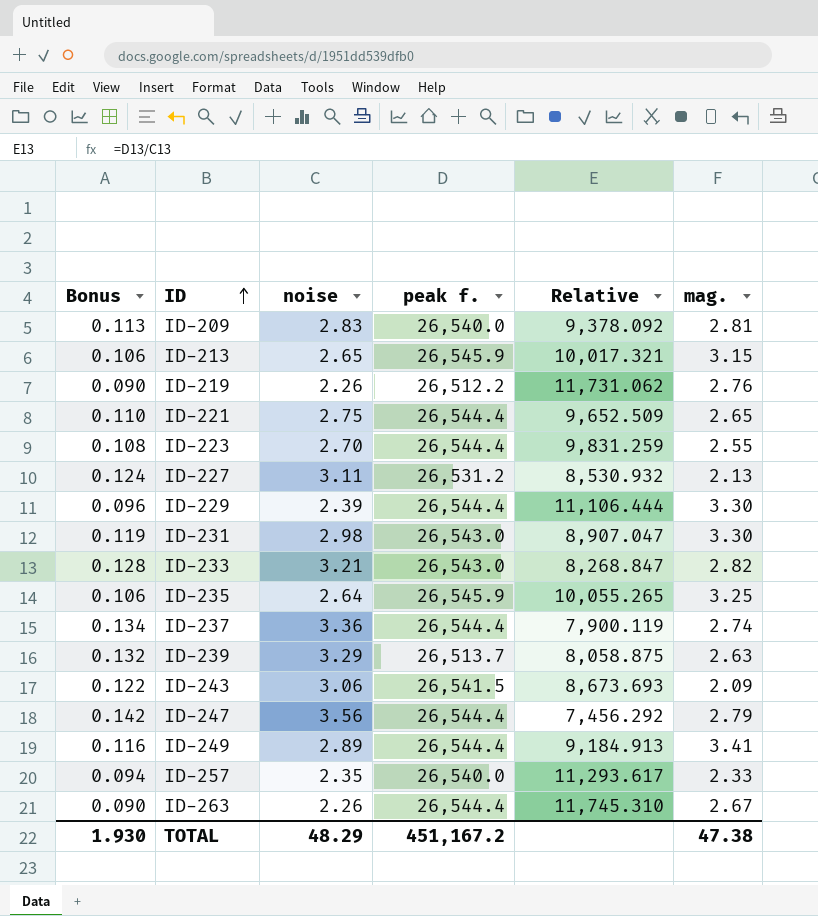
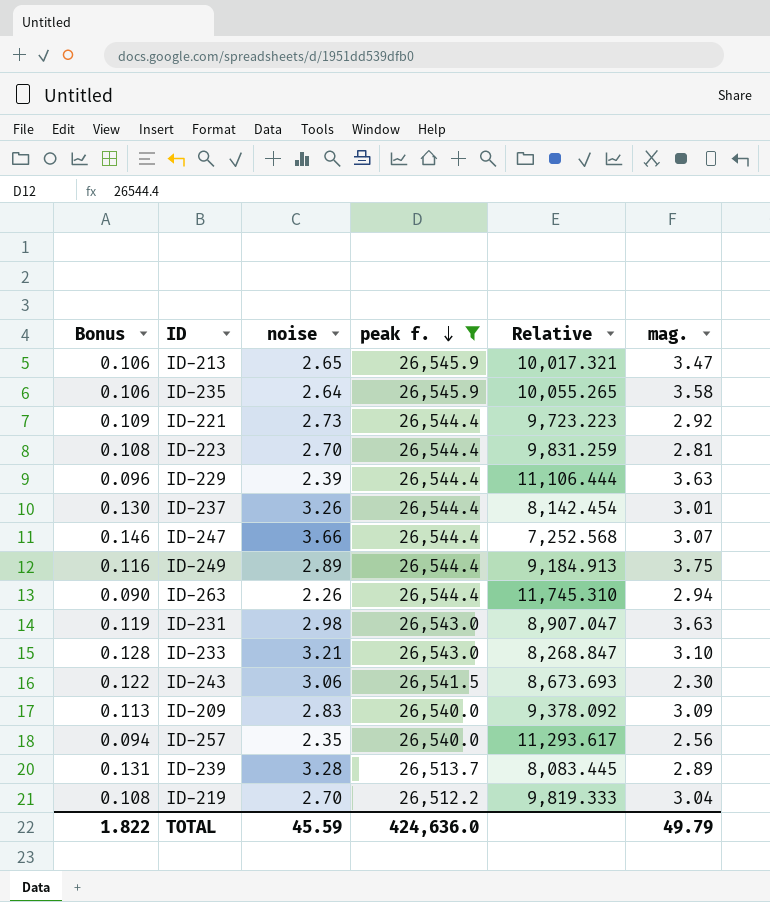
filter: none -> peak f. != 26,531.2
row order: ID ascending -> peak f. descending
ID-213 | mag.: 3.15 -> 3.47
ID-235 | mag.: 3.25 -> 3.58
ID-221 | Bonus: 0.110 -> 0.109
ID-221 | noise: 2.75 -> 2.73
ID-221 | Relative: 9,652.509 -> 9,723.223
ID-221 | mag.: 2.65 -> 2.92
ID-223 | mag.: 2.55 -> 2.81
ID-229 | mag.: 3.30 -> 3.63
ID-237 | Bonus: 0.134 -> 0.130
ID-237 | noise: 3.36 -> 3.26
ID-237 | Relative: 7,900.119 -> 8,142.454
ID-237 | mag.: 2.74 -> 3.01
ID-247 | Bonus: 0.142 -> 0.146
ID-247 | noise: 3.56 -> 3.66
ID-247 | Relative: 7,456.292 -> 7,252.568
ID-247 | mag.: 2.79 -> 3.07
ID-249 | mag.: 3.41 -> 3.75
ID-263 | mag.: 2.67 -> 2.94
ID-231 | mag.: 3.30 -> 3.63
ID-233 | mag.: 2.82 -> 3.10
ID-243 | mag.: 2.09 -> 2.30
ID-209 | mag.: 2.81 -> 3.09
ID-257 | mag.: 2.33 -> 2.56
ID-239 | Bonus: 0.132 -> 0.131
ID-239 | noise: 3.29 -> 3.28
ID-239 | Relative: 8,058.875 -> 8,083.445
ID-239 | mag.: 2.63 -> 2.89
ID-219 | Bonus: 0.090 -> 0.108
ID-219 | noise: 2.26 -> 2.70
ID-219 | Relative: 11,731.062 -> 9,819.333
ID-219 | mag.: 2.76 -> 3.04
TOTAL | Bonus: 1.930 -> 1.822
TOTAL | noise: 48.29 -> 45.59
TOTAL | peak f.: 451,167.2 -> 424,636.0
TOTAL | mag.: 47.38 -> 49.79

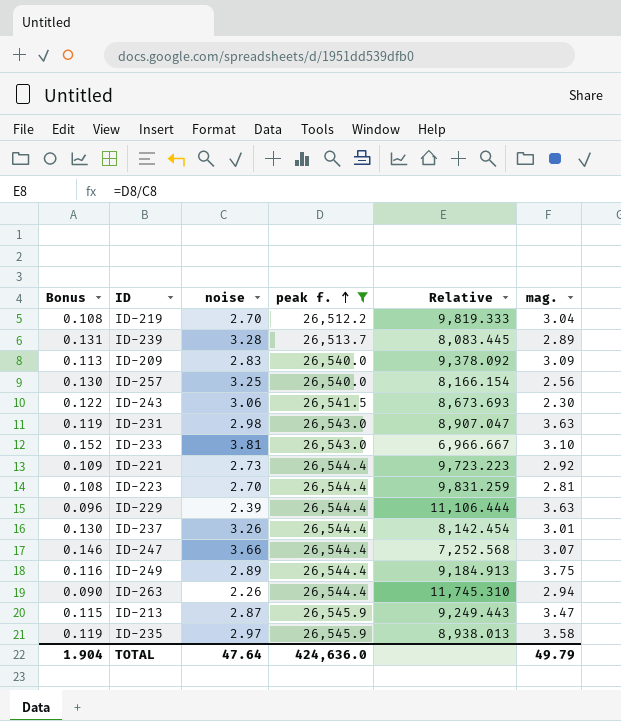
row order: peak f. descending -> peak f. ascending
ID-257 | Bonus: 0.094 -> 0.130
ID-257 | noise: 2.35 -> 3.25
ID-257 | Relative: 11,293.617 -> 8,166.154
ID-233 | Bonus: 0.128 -> 0.152
ID-233 | noise: 3.21 -> 3.81
ID-233 | Relative: 8,268.847 -> 6,966.667
ID-213 | Bonus: 0.106 -> 0.115
ID-213 | noise: 2.65 -> 2.87
ID-213 | Relative: 10,017.321 -> 9,249.443
ID-235 | Bonus: 0.106 -> 0.119
ID-235 | noise: 2.64 -> 2.97
ID-235 | Relative: 10,055.265 -> 8,938.013
TOTAL | Bonus: 1.822 -> 1.904
TOTAL | noise: 45.59 -> 47.64

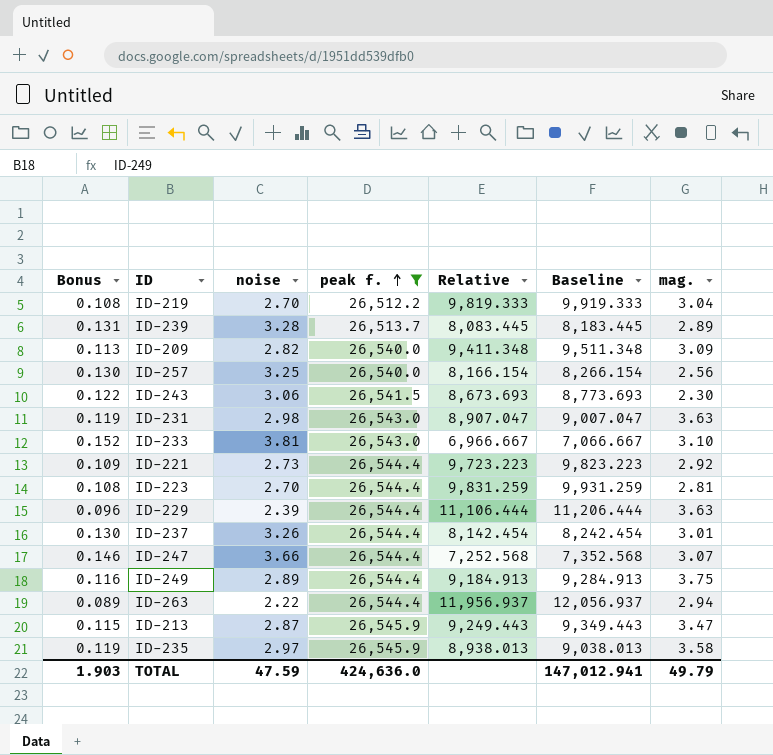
column Baseline | formula: none -> [Relative] + 100
ID-209 | noise: 2.83 -> 2.82
ID-209 | Relative: 9,378.092 -> 9,411.348
ID-263 | Bonus: 0.090 -> 0.089
ID-263 | noise: 2.26 -> 2.22
ID-263 | Relative: 11,745.310 -> 11,956.937
TOTAL | Bonus: 1.904 -> 1.903
TOTAL | noise: 47.64 -> 47.59

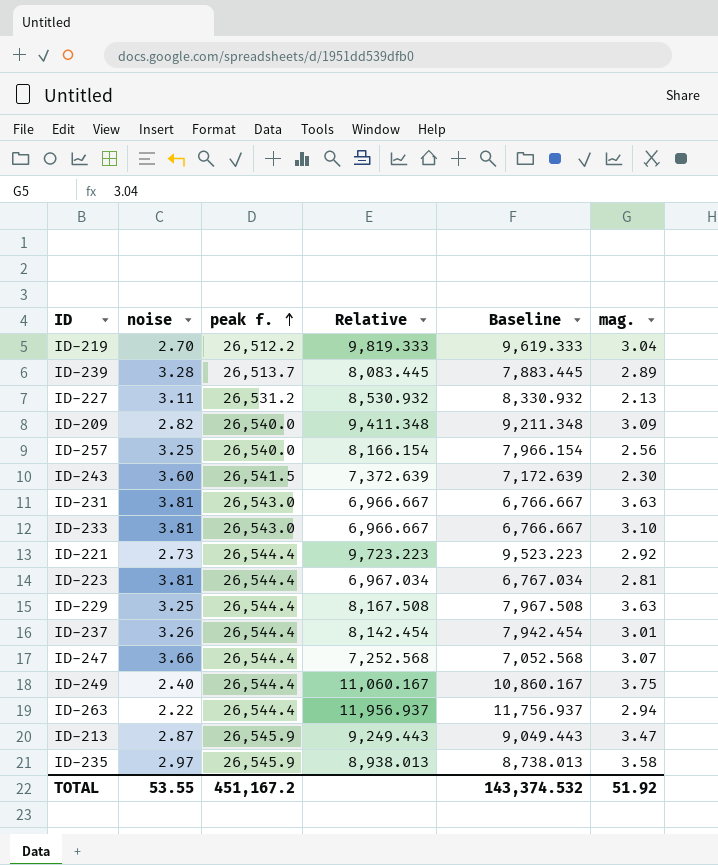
filter: peak f. != 26,531.2 -> none
column Bonus | formula: [noise] * 0.04 -> none
column Baseline | formula: [Relative] + 100 -> [Relative] - 200
ID-243 | noise: 3.06 -> 3.60
ID-243 | Relative: 8,673.693 -> 7,372.639
ID-231 | noise: 2.98 -> 3.81
ID-231 | Relative: 8,907.047 -> 6,966.667
ID-223 | noise: 2.70 -> 3.81
ID-223 | Relative: 9,831.259 -> 6,967.034
ID-229 | noise: 2.39 -> 3.25
ID-229 | Relative: 11,106.444 -> 8,167.508
ID-249 | noise: 2.89 -> 2.40
ID-249 | Relative: 9,184.913 -> 11,060.167
TOTAL | noise: 47.59 -> 53.55
TOTAL | peak f.: 424,636.0 -> 451,167.2
TOTAL | Baseline: 147,012.941 -> 143,374.532
TOTAL | mag.: 49.79 -> 51.92

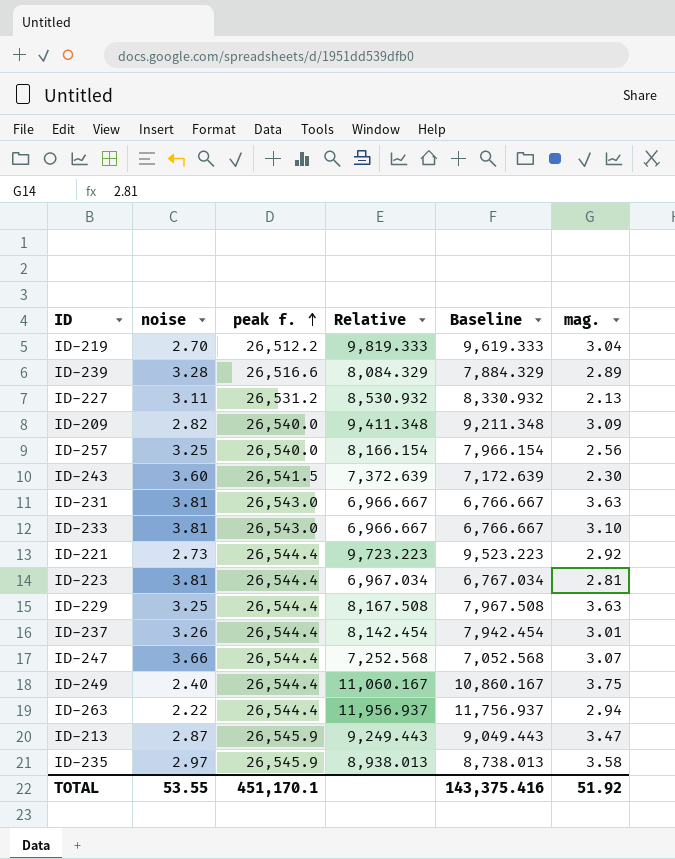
ID-239 | peak f.: 26,513.7 -> 26,516.6
ID-239 | Relative: 8,083.445 -> 8,084.329
ID-239 | Baseline: 7,883.445 -> 7,884.329
TOTAL | peak f.: 451,167.2 -> 451,170.1
TOTAL | Baseline: 143,374.532 -> 143,375.416

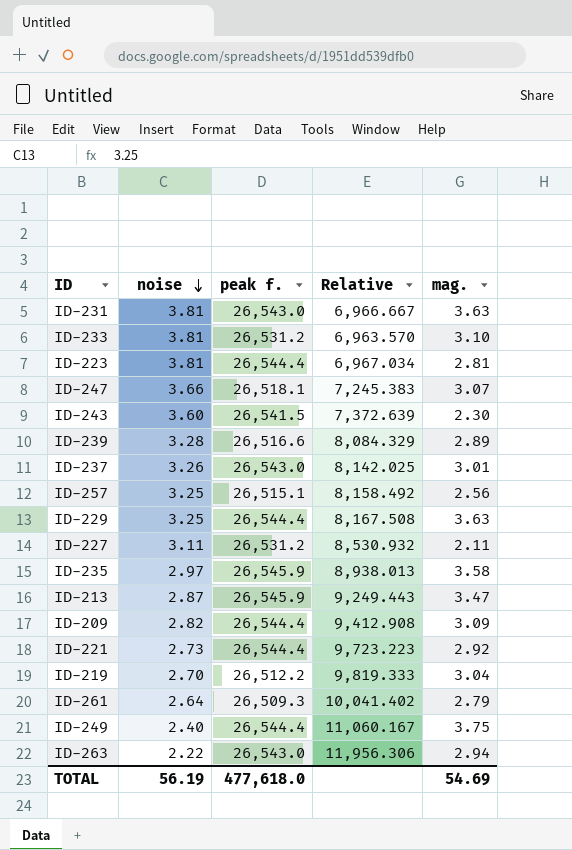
row order: peak f. ascending -> noise descending
column Baseline | formula: [Relative] - 200 -> none
ID-233 | peak f.: 26,543.0 -> 26,531.2
ID-233 | Relative: 6,966.667 -> 6,963.570
ID-247 | peak f.: 26,544.4 -> 26,518.1
ID-247 | Relative: 7,252.568 -> 7,245.383
ID-237 | peak f.: 26,544.4 -> 26,543.0
ID-237 | Relative: 8,142.454 -> 8,142.025
ID-257 | peak f.: 26,540.0 -> 26,515.1
ID-257 | Relative: 8,166.154 -> 8,158.492
ID-227 | mag.: 2.13 -> 2.11
ID-209 | peak f.: 26,540.0 -> 26,544.4
ID-209 | Relative: 9,411.348 -> 9,412.908
row ID-261: none -> 2.64 | 26,509.3 | 10,041.402 | 2.79
ID-263 | peak f.: 26,544.4 -> 26,543.0
ID-263 | Relative: 11,956.937 -> 11,956.306
TOTAL | noise: 53.55 -> 56.19
TOTAL | peak f.: 451,170.1 -> 477,618.0
TOTAL | mag.: 51.92 -> 54.69

